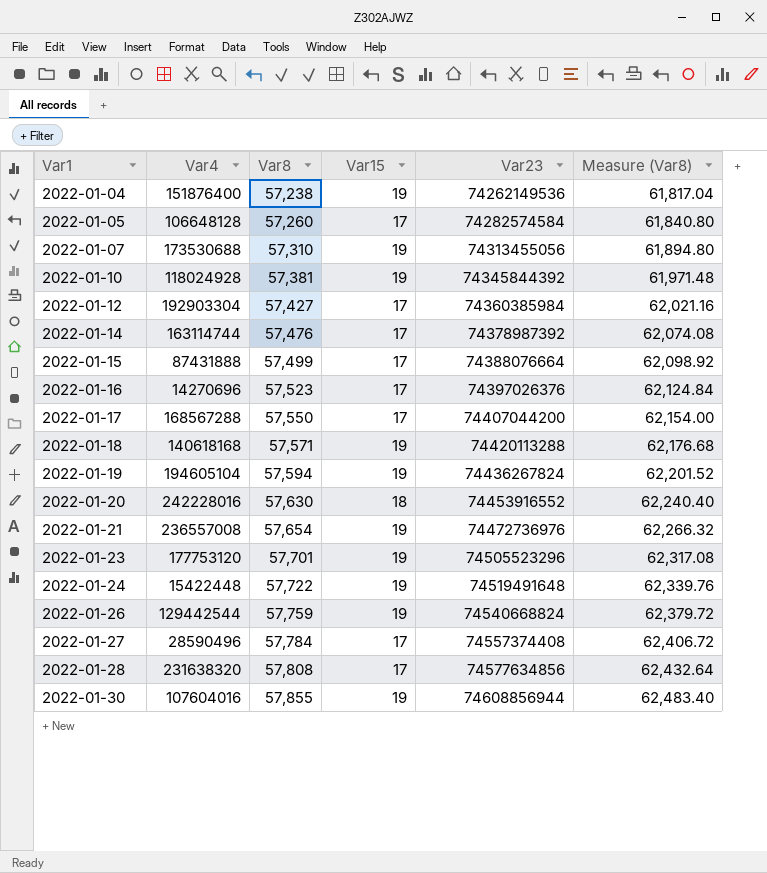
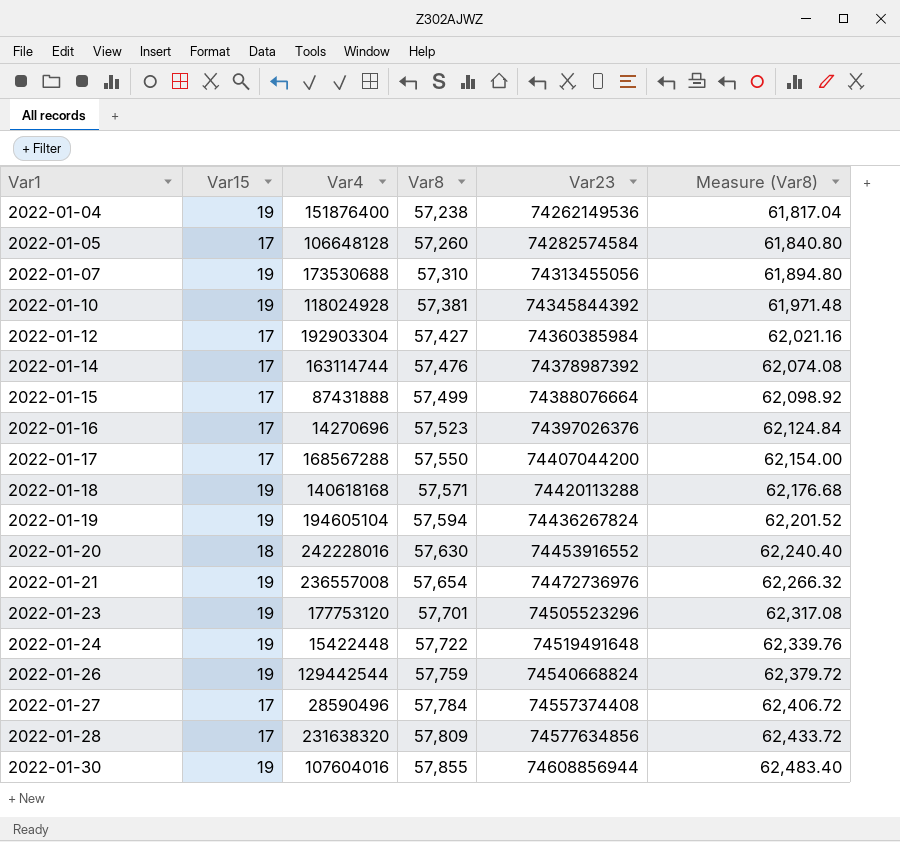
column Var15 | position: 4 -> 2
2022-01-28 | Var8: 57,808 -> 57,809
2022-01-28 | Measure (Var8): 62,432.64 -> 62,433.72

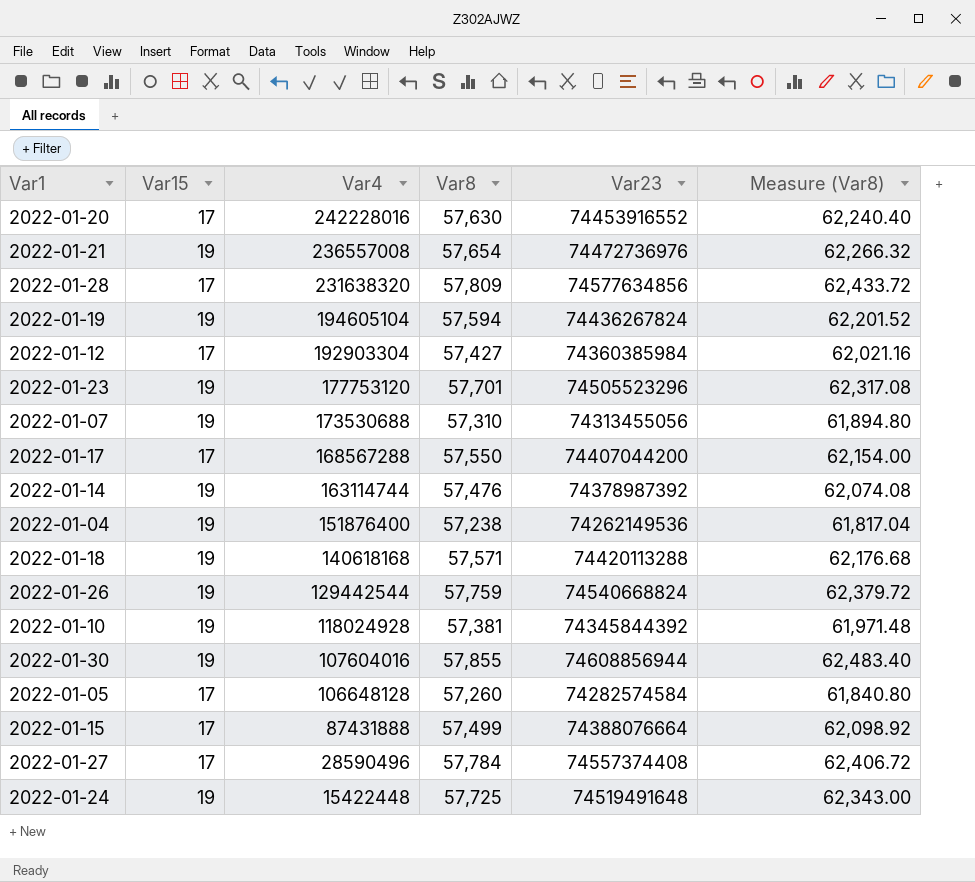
row order: Var1 ascending -> Var4 descending
row 2022-01-16: 17 | 14270696 | 57,523 | 74397026376 | 62,124.84 -> none
2022-01-20 | Var15: 18 -> 17
2022-01-14 | Var15: 17 -> 19
2022-01-24 | Var8: 57,722 -> 57,725
2022-01-24 | Measure (Var8): 62,339.76 -> 62,343.00

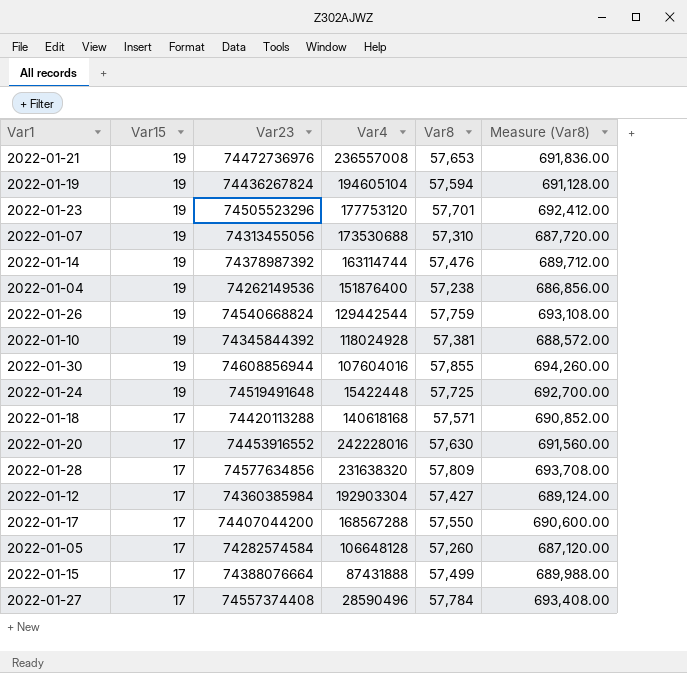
row order: Var4 descending -> Var15 descending
column Var23 | position: 5 -> 3
column Measure (Var8) | formula: [Var8] * 1.08 -> [Var8] * 12
2022-01-21 | Var8: 57,654 -> 57,653
2022-01-18 | Var15: 19 -> 17

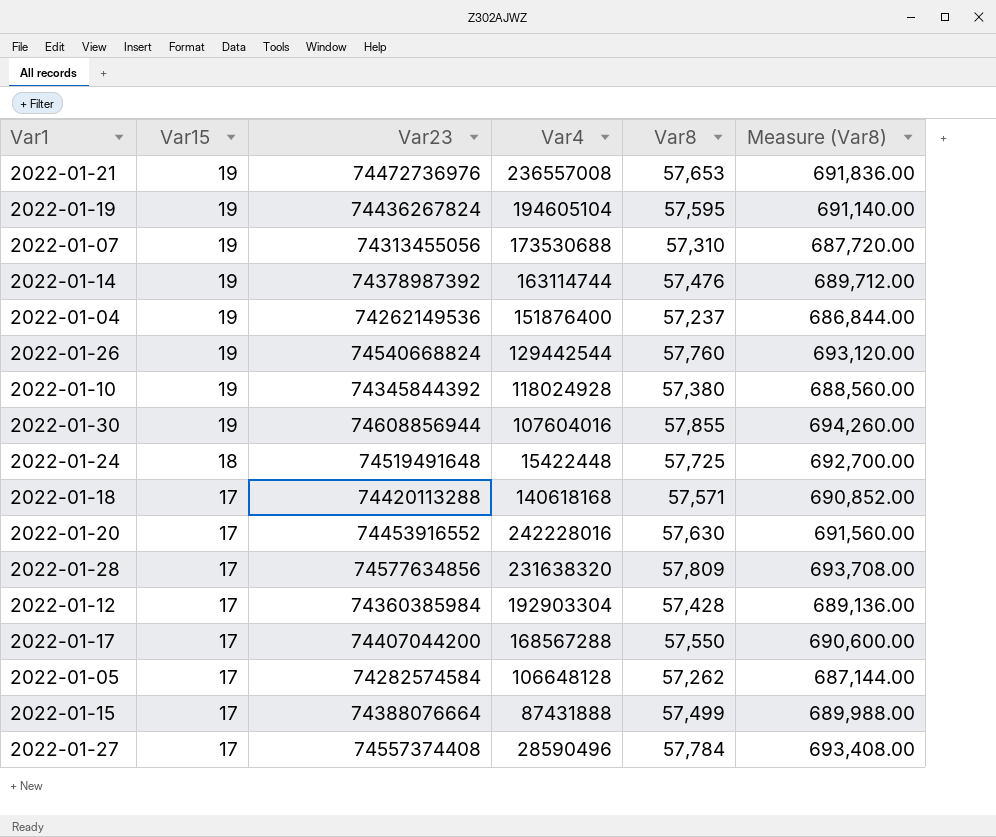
row 2022-01-23: 19 | 74505523296 | 177753120 | 57,701 | 692,412.00 -> none
2022-01-19 | Var8: 57,594 -> 57,595
2022-01-19 | Measure (Var8): 691,128.00 -> 691,140.00
2022-01-04 | Var8: 57,238 -> 57,237
2022-01-04 | Measure (Var8): 686,856.00 -> 686,844.00
2022-01-26 | Var8: 57,759 -> 57,760
2022-01-26 | Measure (Var8): 693,108.00 -> 693,120.00
2022-01-10 | Var8: 57,381 -> 57,380
2022-01-10 | Measure (Var8): 688,572.00 -> 688,560.00
2022-01-24 | Var15: 19 -> 18
2022-01-12 | Var8: 57,427 -> 57,428
2022-01-12 | Measure (Var8): 689,124.00 -> 689,136.00
2022-01-05 | Var8: 57,260 -> 57,262
2022-01-05 | Measure (Var8): 687,120.00 -> 687,144.00

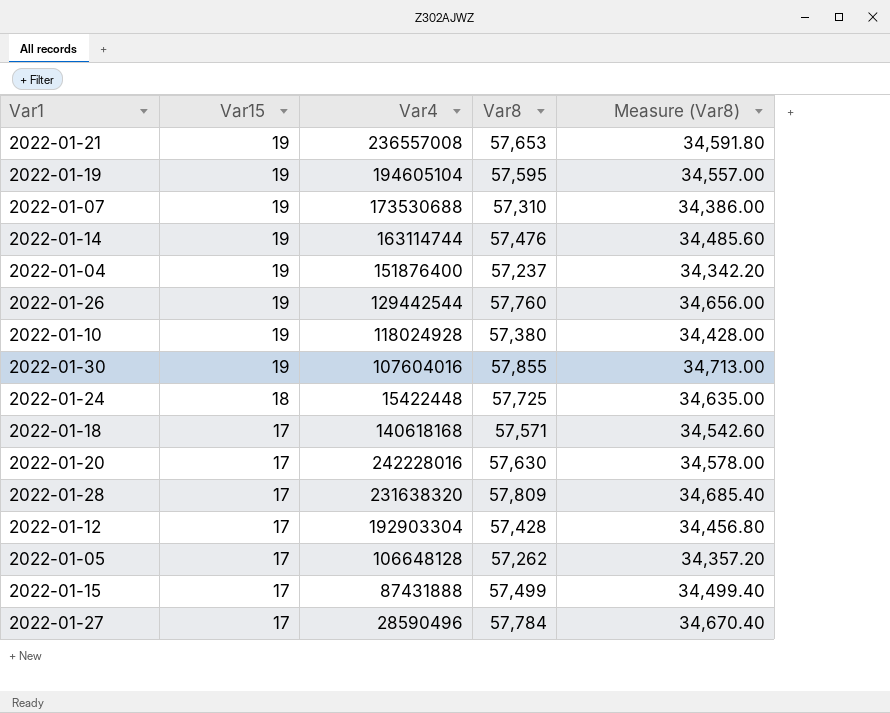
column Var23 | position: 3 -> none
column Measure (Var8) | formula: [Var8] * 12 -> [Var8] * 0.6
row 2022-01-17: 17 | 74407044200 | 168567288 | 57,550 | 690,600.00 -> none

